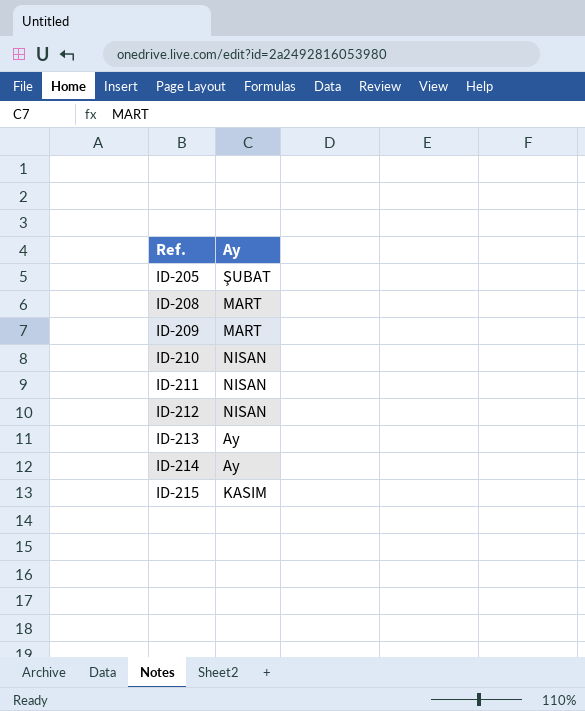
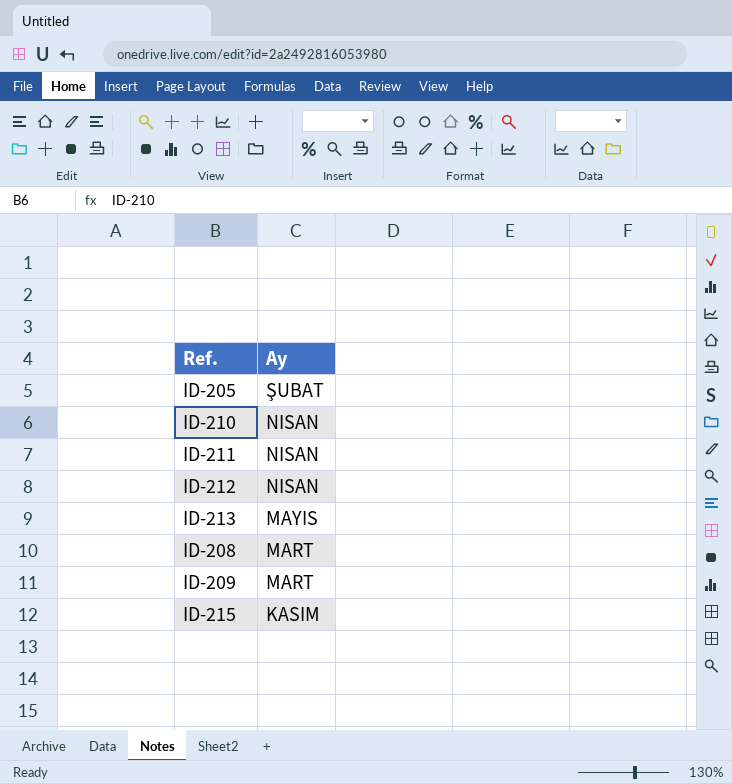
row order: Ref. ascending -> Ay descending
row ID-214: Ay -> none
ID-213 | Ay: Ay -> MAYIS

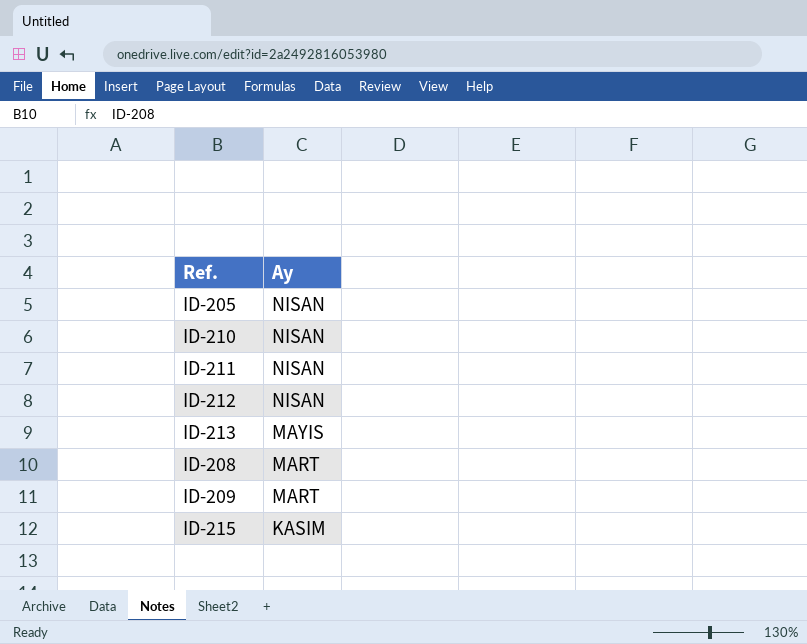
ID-205 | Ay: ŞUBAT -> NISAN

